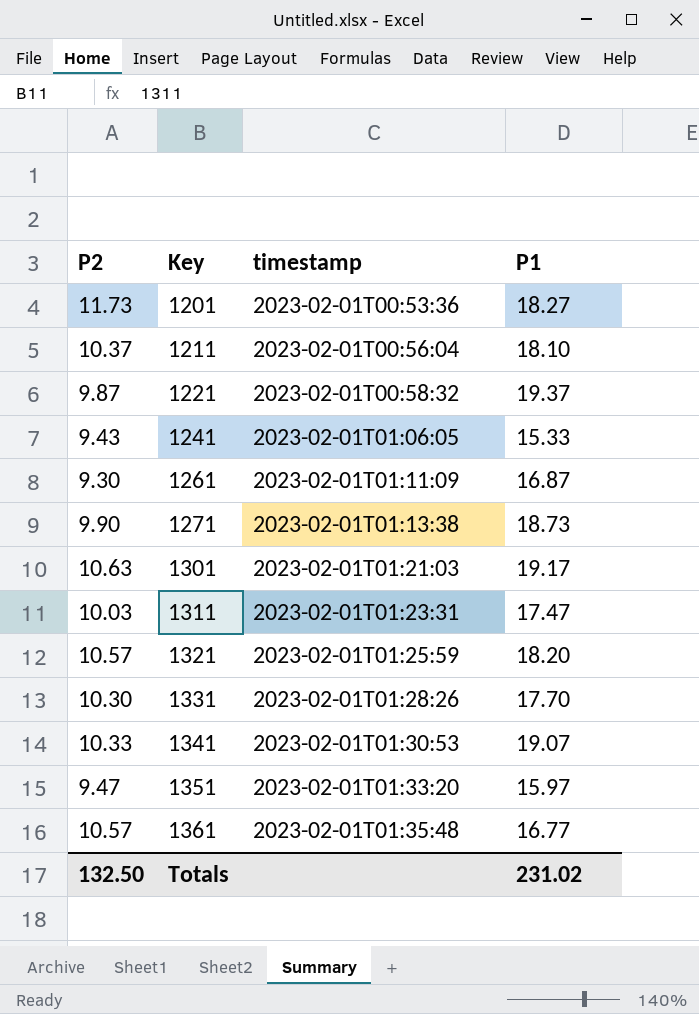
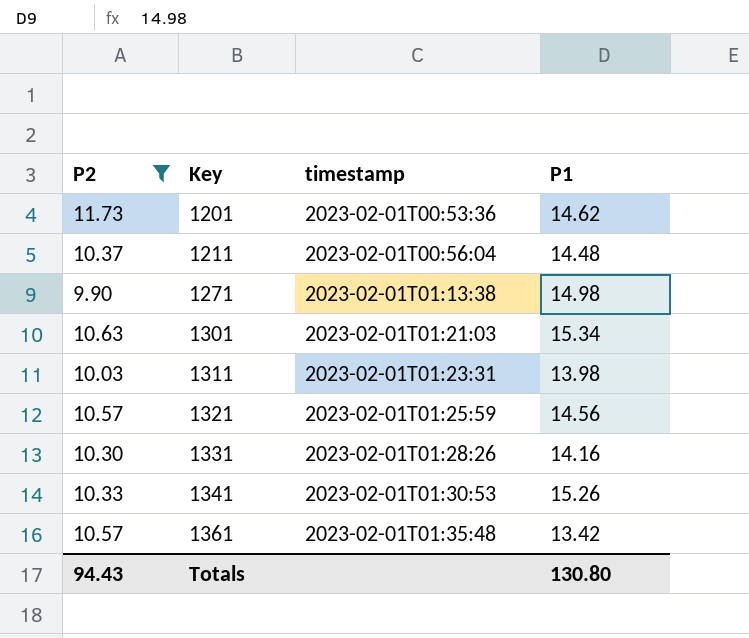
filter: none -> P2 >= 9.90
1201 | P1: 18.27 -> 14.62
1211 | P1: 18.10 -> 14.48
1271 | P1: 18.73 -> 14.98
1301 | P1: 19.17 -> 15.34
1311 | P1: 17.47 -> 13.98
1321 | P1: 18.20 -> 14.56
1331 | P1: 17.70 -> 14.16
1341 | P1: 19.07 -> 15.26
1361 | P1: 16.77 -> 13.42
Totals | P2: 132.50 -> 94.43
Totals | P1: 231.02 -> 130.80

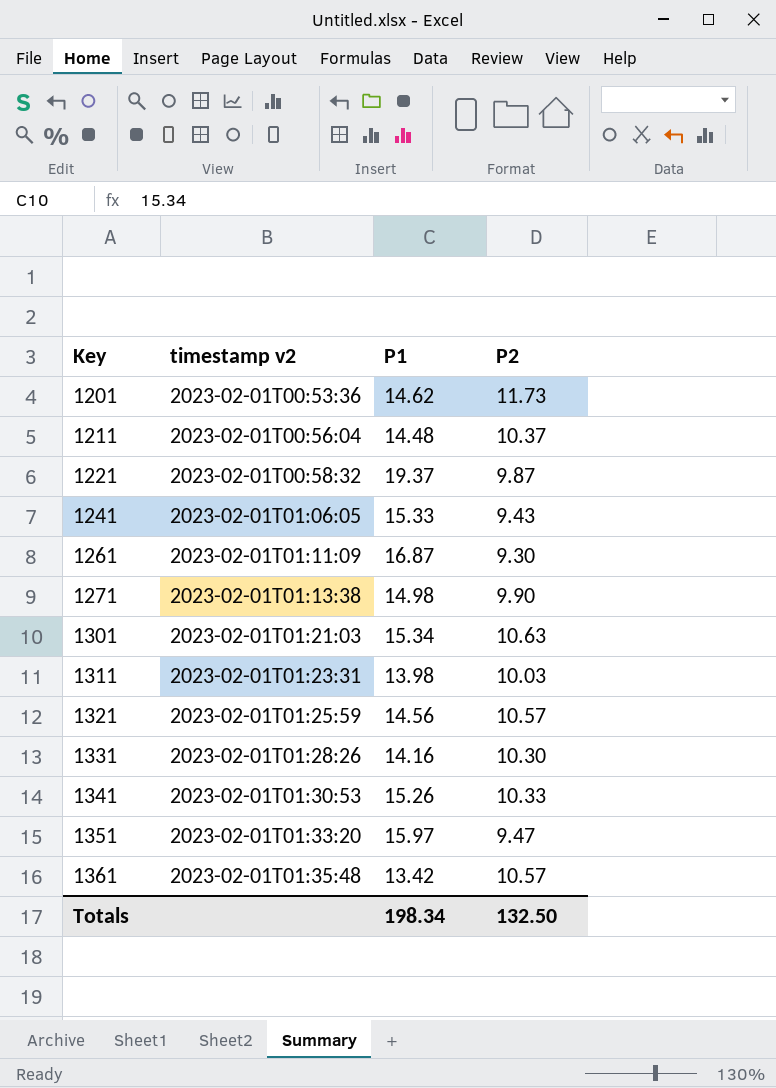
filter: P2 >= 9.90 -> none
column name: timestamp -> timestamp v2
column P2 | position: 1 -> 4
Totals | P1: 130.80 -> 198.34
Totals | P2: 94.43 -> 132.50

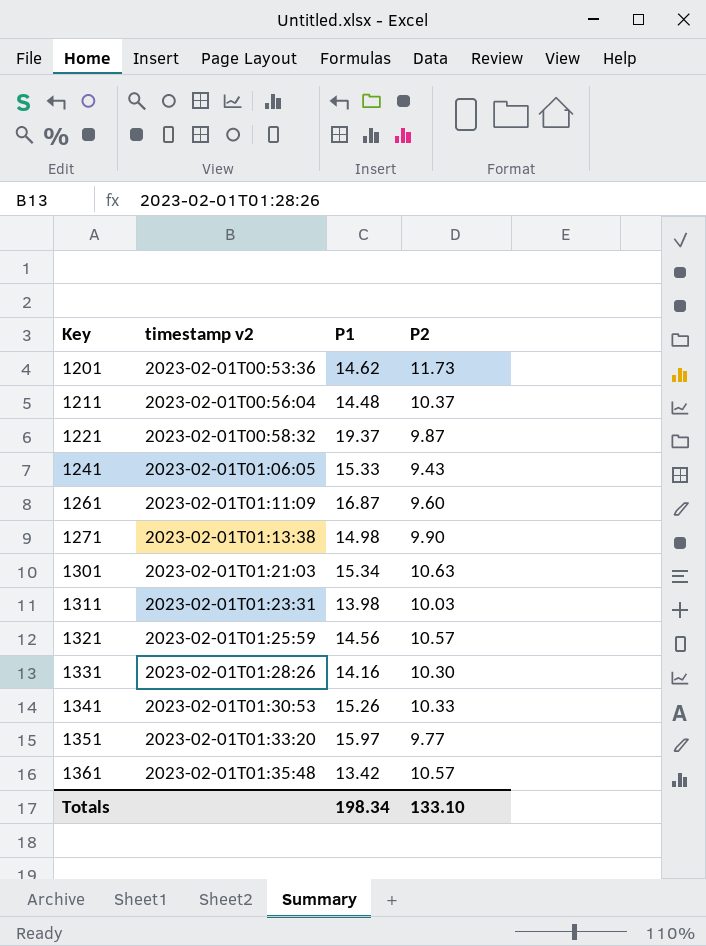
1261 | P2: 9.30 -> 9.60
1351 | P2: 9.47 -> 9.77
Totals | P2: 132.50 -> 133.10

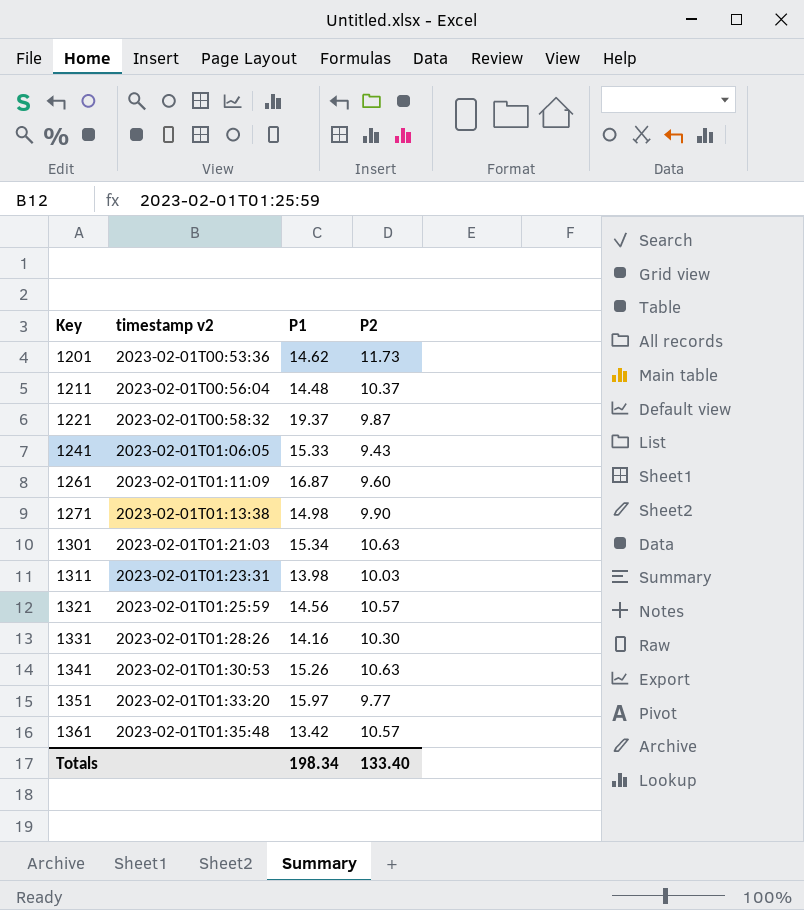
1341 | P2: 10.33 -> 10.63
Totals | P2: 133.10 -> 133.40

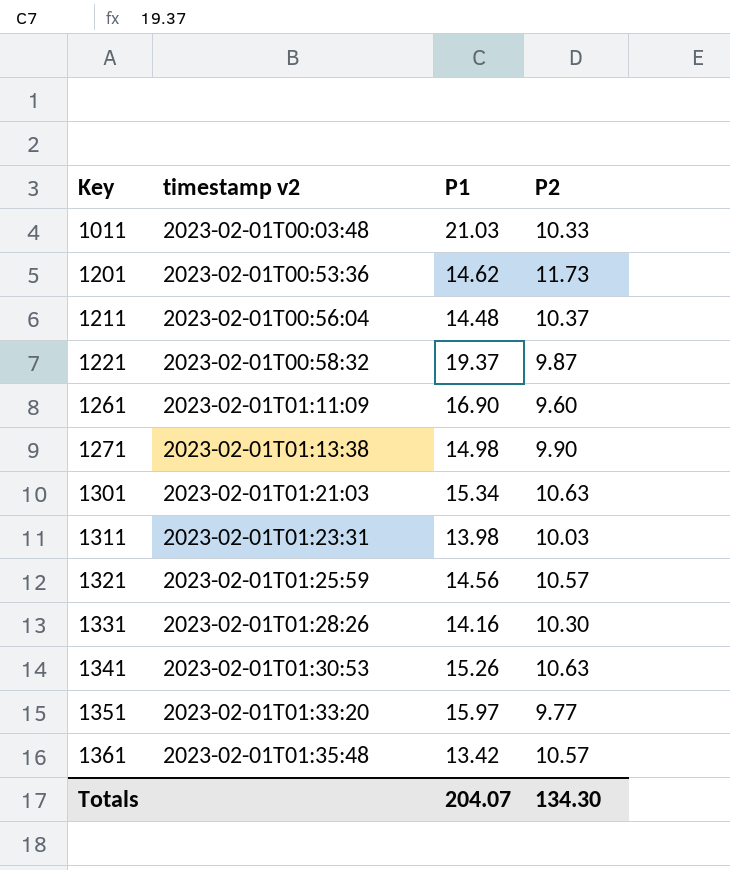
row 1241: 2023-02-01T01:06:05 | 15.33 | 9.43 -> none
row 1011: none -> 2023-02-01T00:03:48 | 21.03 | 10.33
1261 | P1: 16.87 -> 16.90
Totals | P1: 198.34 -> 204.07
Totals | P2: 133.40 -> 134.30

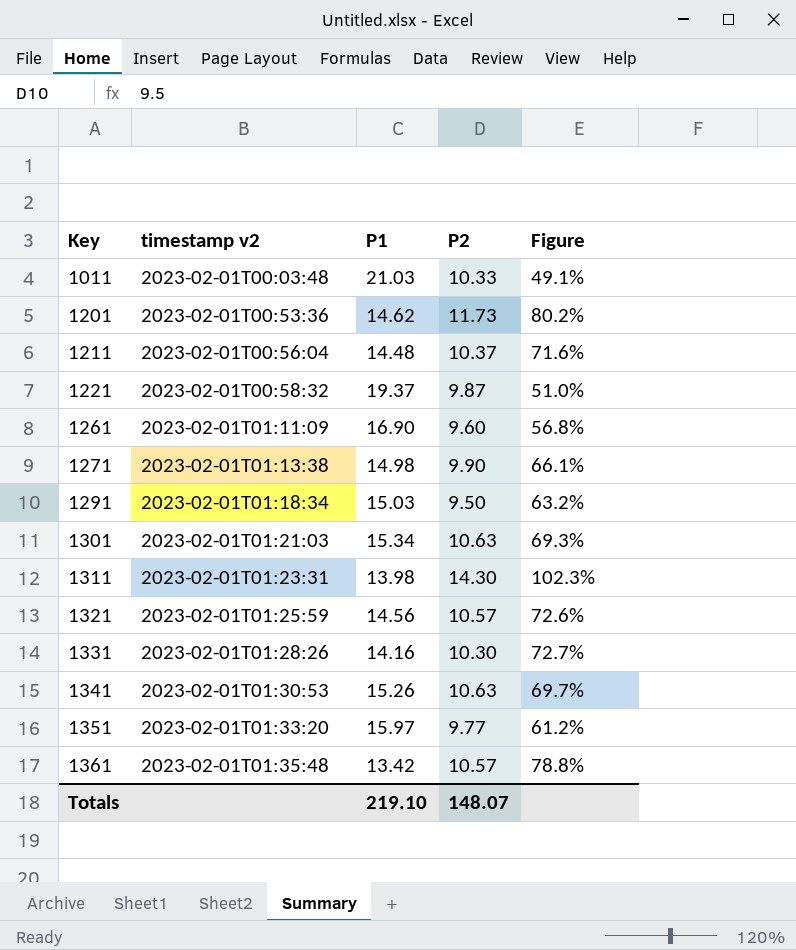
column Figure | formula: none -> [P2] / [P1]
row 1291: none -> 2023-02-01T01:18:34 | 15.03 | 9.50 | 63.2%
1311 | P2: 10.03 -> 14.30
Totals | P1: 204.07 -> 219.10
Totals | P2: 134.30 -> 148.07

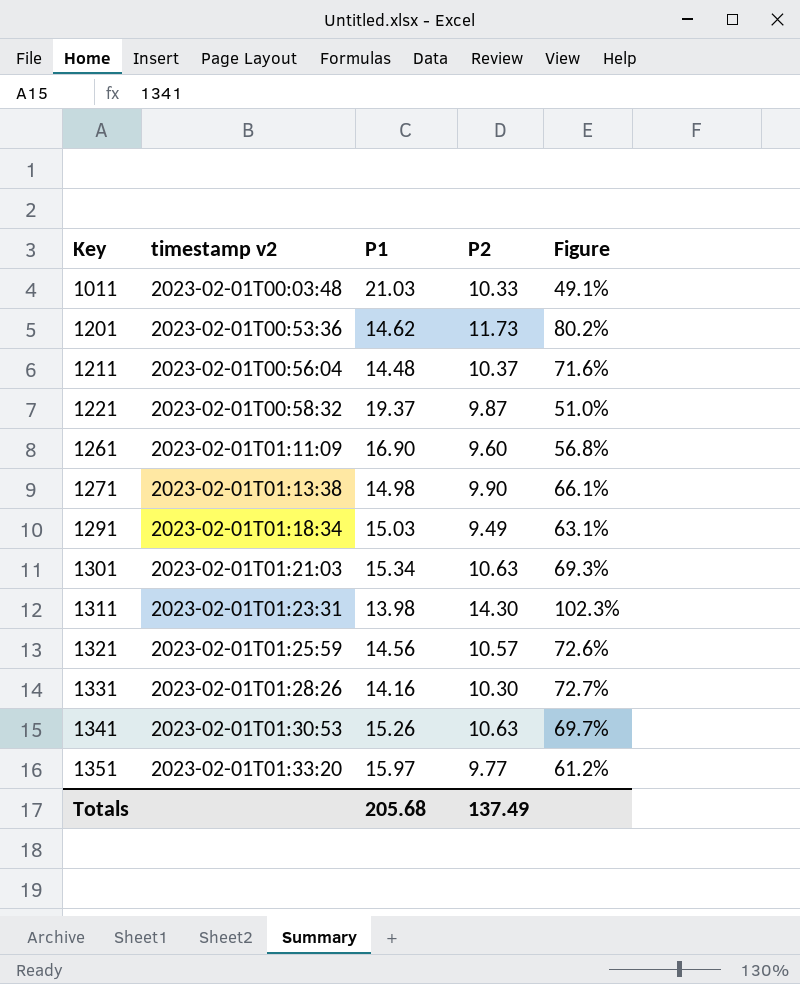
row 1361: 2023-02-01T01:35:48 | 13.42 | 10.57 | 78.8% -> none
1291 | P2: 9.50 -> 9.49
1291 | Figure: 63.2% -> 63.1%
Totals | P1: 219.10 -> 205.68
Totals | P2: 148.07 -> 137.49

